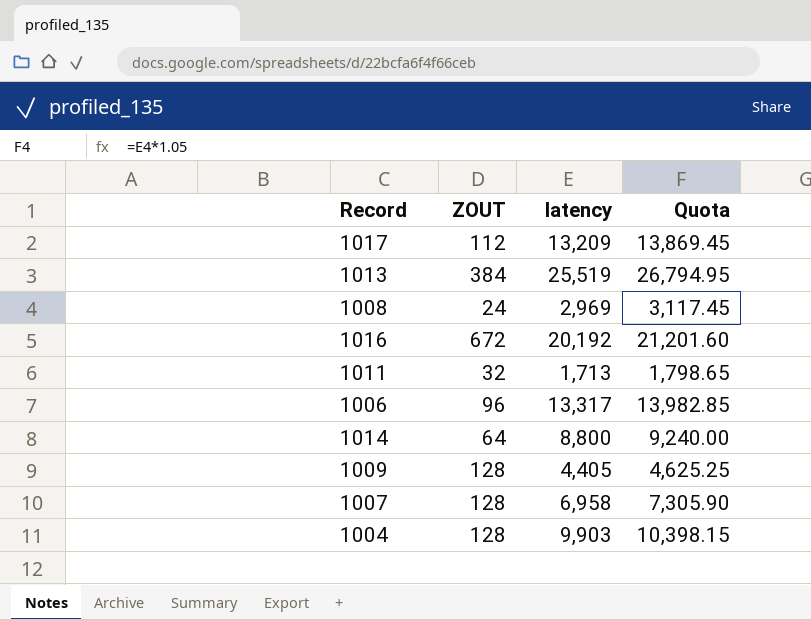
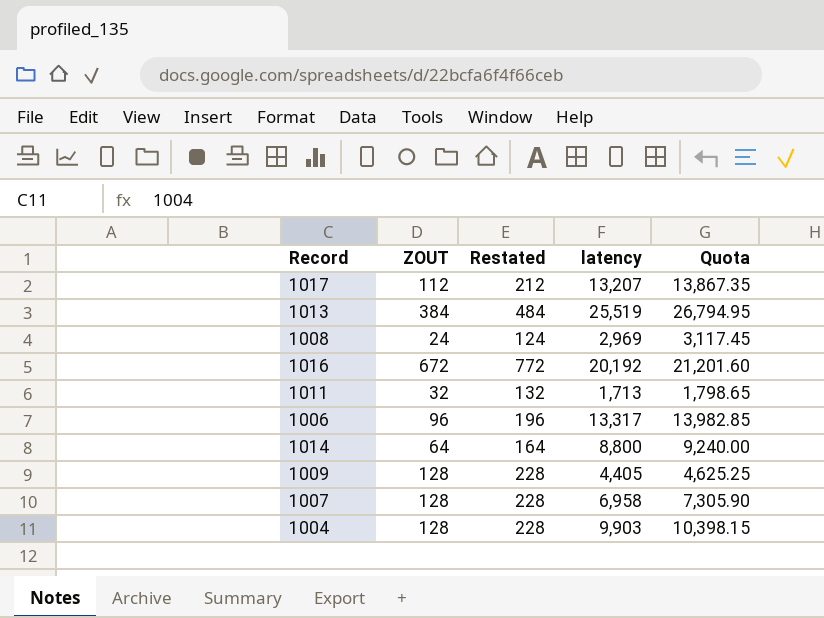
column Restated | formula: none -> [ZOUT] + 100
1017 | latency: 13,209 -> 13,207
1017 | Quota: 13,869.45 -> 13,867.35

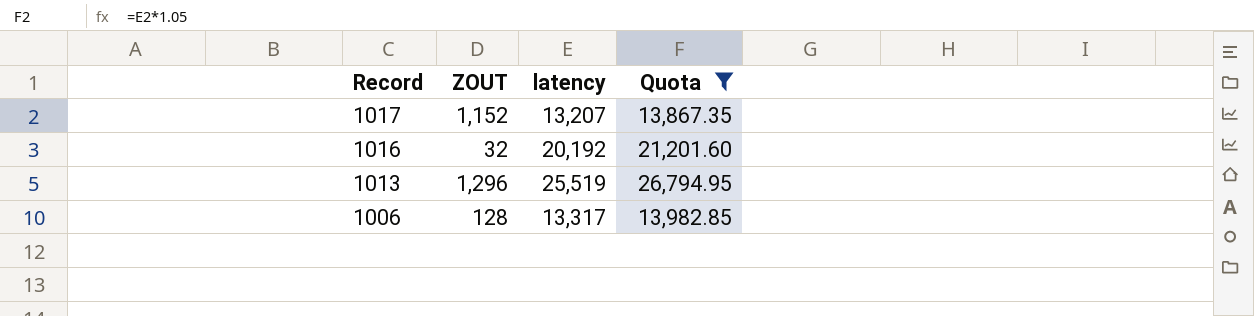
filter: none -> Quota >= 13,867.35
row order: none -> Record descending
column Restated | formula: [ZOUT] + 100 -> none
1017 | ZOUT: 112 -> 1,152
1016 | ZOUT: 672 -> 32
1013 | ZOUT: 384 -> 1,296
1006 | ZOUT: 96 -> 128

